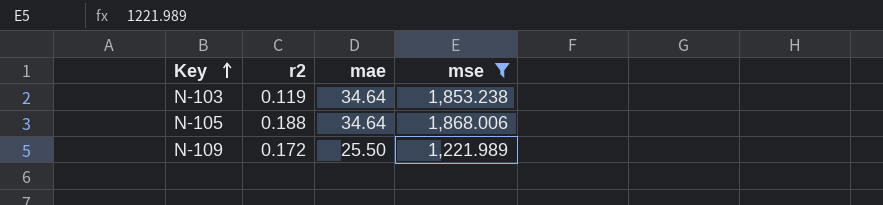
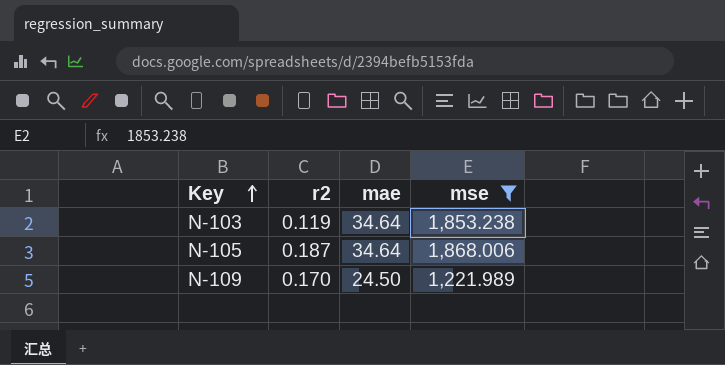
N-105 | r2: 0.188 -> 0.187
N-109 | r2: 0.172 -> 0.170
N-109 | mae: 25.50 -> 24.50

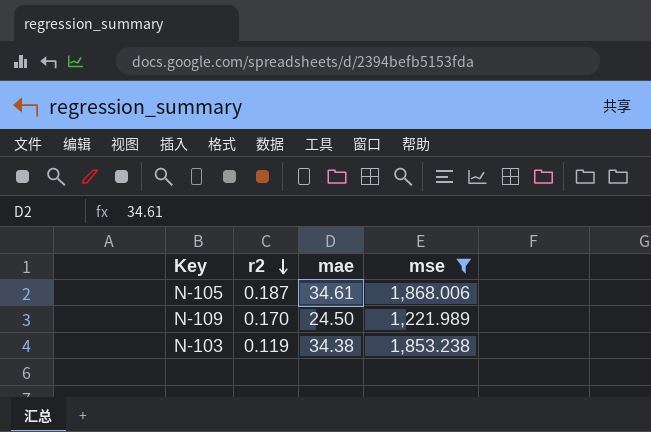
row order: Key ascending -> r2 descending
N-105 | mae: 34.64 -> 34.61
N-103 | mae: 34.64 -> 34.38

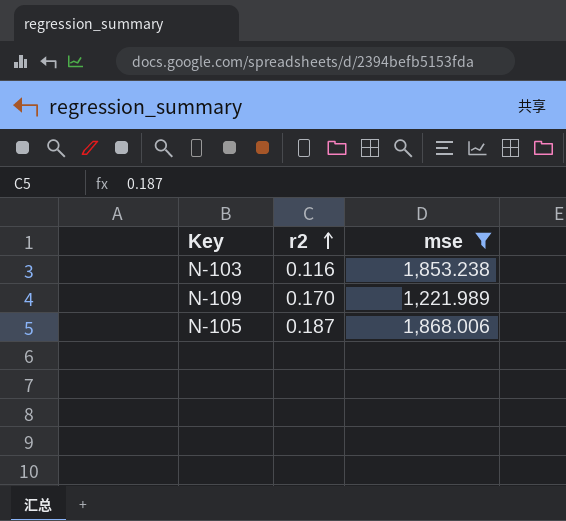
row order: r2 descending -> r2 ascending
column mae | position: 3 -> none
N-103 | r2: 0.119 -> 0.116

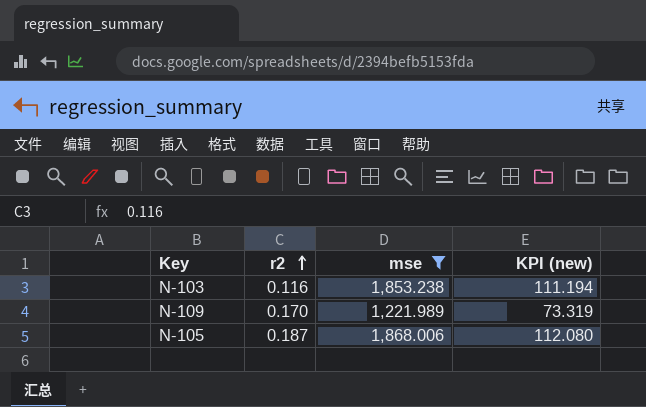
column KPI (new) | formula: none -> [mse] * 0.06

